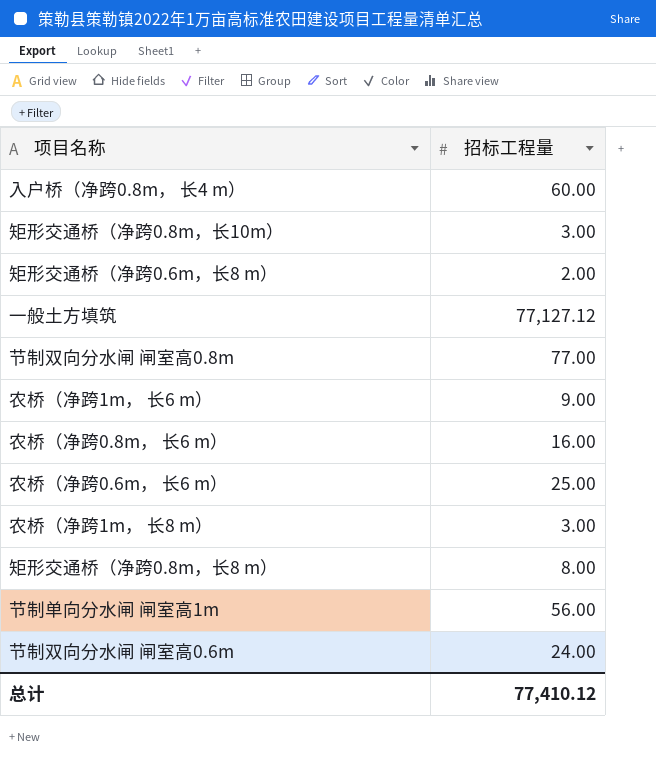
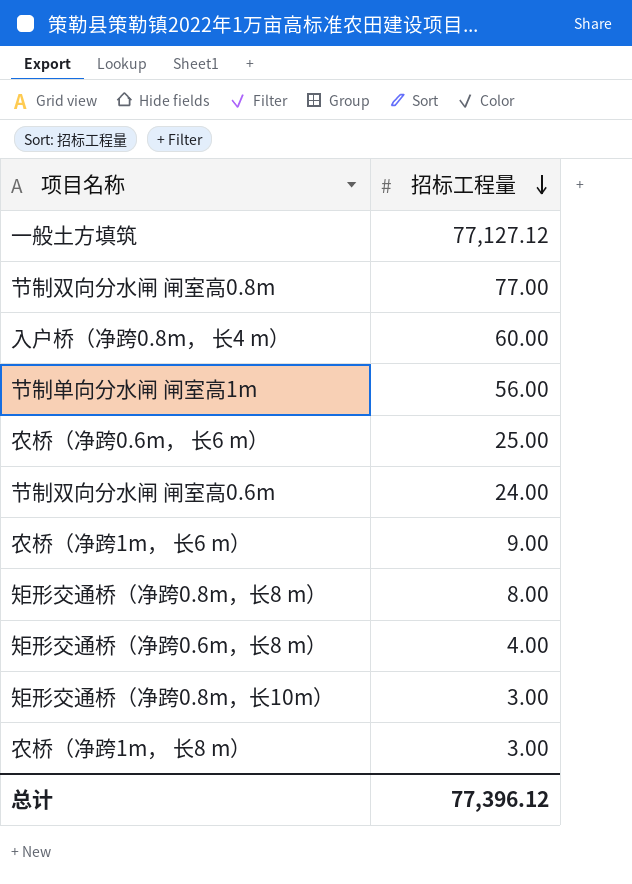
row order: none -> 招标工程量 descending
row 农桥（净跨0.8m， 长6 m）: 16.00 -> none
矩形交通桥（净跨0.6m，长8 m） | 招标工程量: 2.00 -> 4.00
总计 | 招标工程量: 77,410.12 -> 77,396.12

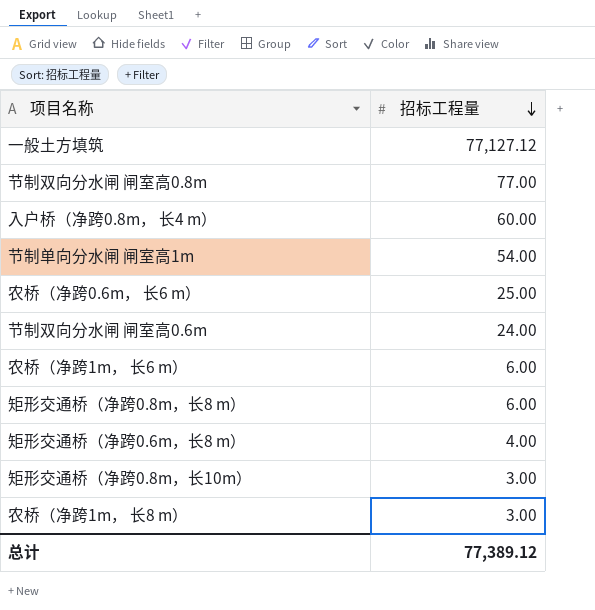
节制单向分水闸 闸室高1m | 招标工程量: 56.00 -> 54.00
农桥（净跨1m， 长6 m） | 招标工程量: 9.00 -> 6.00
矩形交通桥（净跨0.8m，长8 m） | 招标工程量: 8.00 -> 6.00
总计 | 招标工程量: 77,396.12 -> 77,389.12

